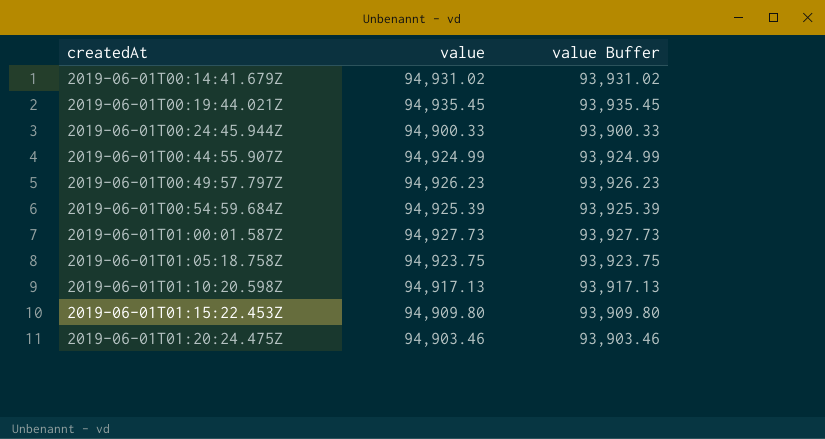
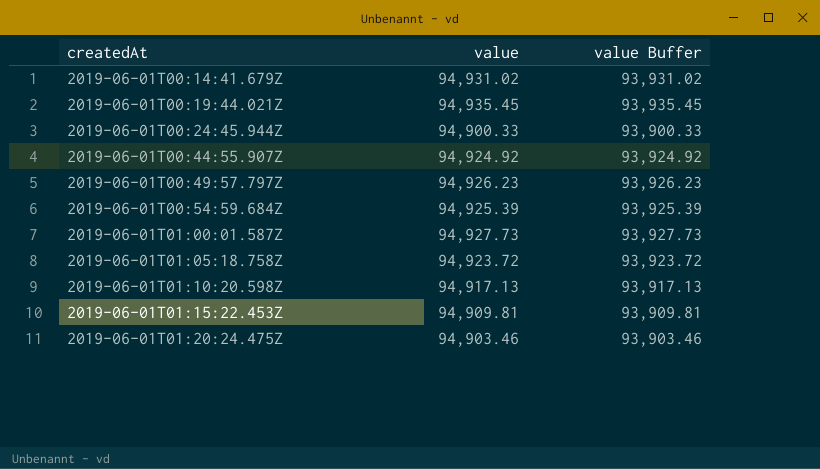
2019-06-01T00:44:55.907Z | value: 94,924.99 -> 94,924.92
2019-06-01T00:44:55.907Z | value Buffer: 93,924.99 -> 93,924.92
2019-06-01T01:05:18.758Z | value: 94,923.75 -> 94,923.72
2019-06-01T01:05:18.758Z | value Buffer: 93,923.75 -> 93,923.72
2019-06-01T01:15:22.453Z | value: 94,909.80 -> 94,909.81
2019-06-01T01:15:22.453Z | value Buffer: 93,909.80 -> 93,909.81

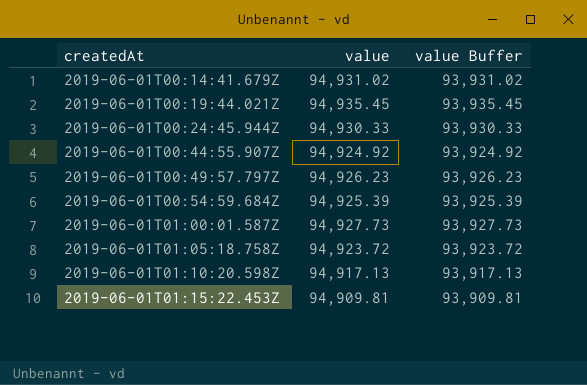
row 2019-06-01T01:20:24.475Z: 94,903.46 | 93,903.46 -> none
2019-06-01T00:24:45.944Z | value: 94,900.33 -> 94,930.33
2019-06-01T00:24:45.944Z | value Buffer: 93,900.33 -> 93,930.33

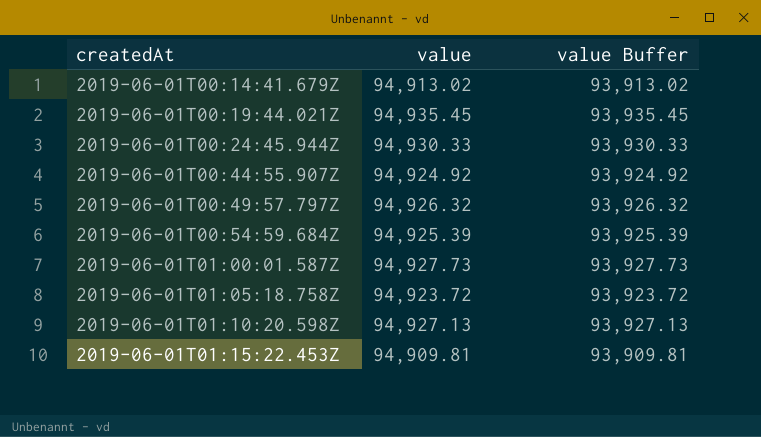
2019-06-01T00:14:41.679Z | value: 94,931.02 -> 94,913.02
2019-06-01T00:14:41.679Z | value Buffer: 93,931.02 -> 93,913.02
2019-06-01T00:49:57.797Z | value: 94,926.23 -> 94,926.32
2019-06-01T00:49:57.797Z | value Buffer: 93,926.23 -> 93,926.32
2019-06-01T01:10:20.598Z | value: 94,917.13 -> 94,927.13
2019-06-01T01:10:20.598Z | value Buffer: 93,917.13 -> 93,927.13

